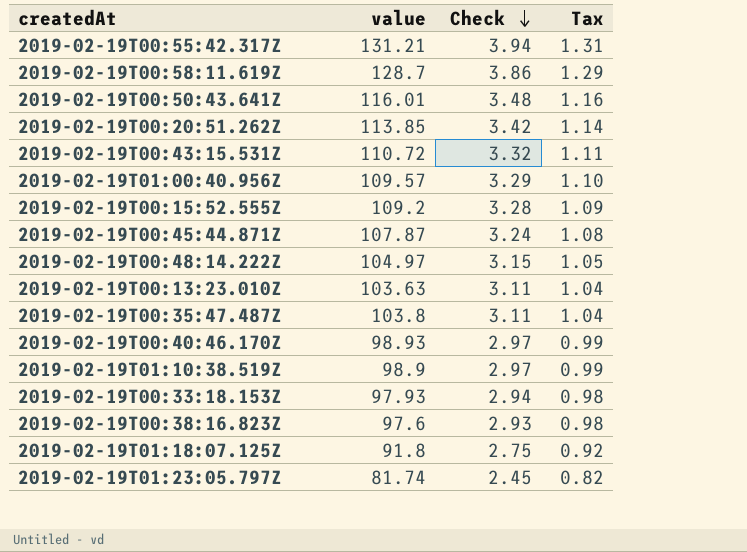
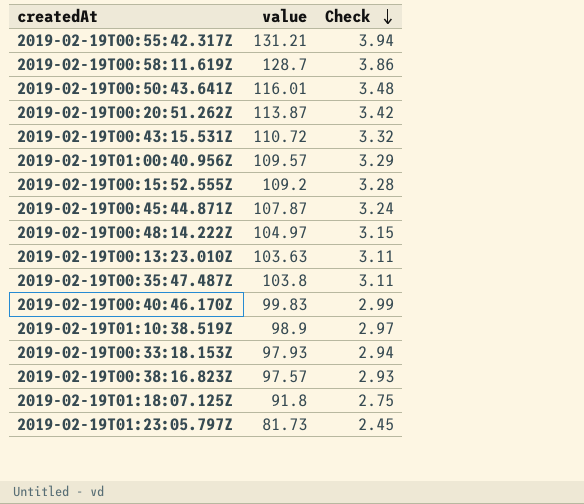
column Tax | formula: [value] * 0.01 -> none
2019-02-19T00:20:51.262Z | value: 113.85 -> 113.87
2019-02-19T00:40:46.170Z | value: 98.93 -> 99.83
2019-02-19T00:40:46.170Z | Check: 2.97 -> 2.99
2019-02-19T00:38:16.823Z | value: 97.6 -> 97.57
2019-02-19T01:23:05.797Z | value: 81.74 -> 81.73

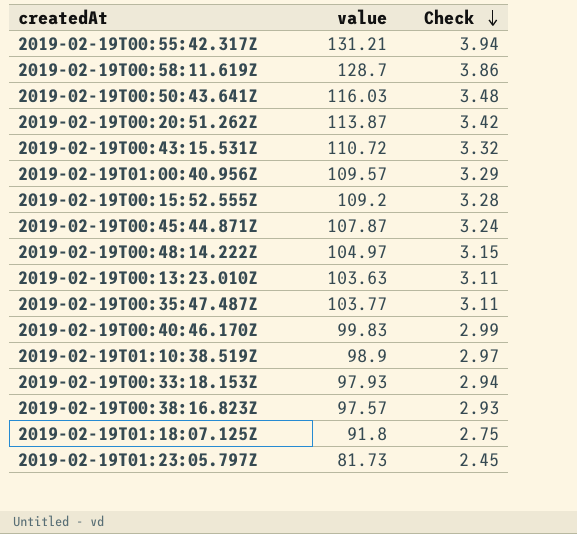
2019-02-19T00:50:43.641Z | value: 116.01 -> 116.03
2019-02-19T00:35:47.487Z | value: 103.8 -> 103.77

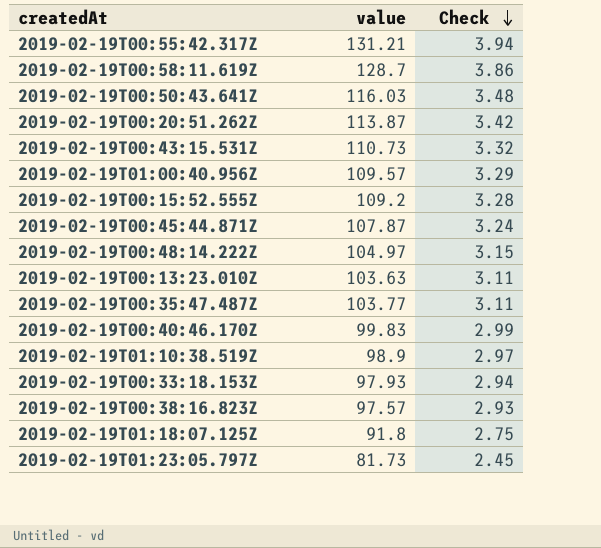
2019-02-19T00:43:15.531Z | value: 110.72 -> 110.73

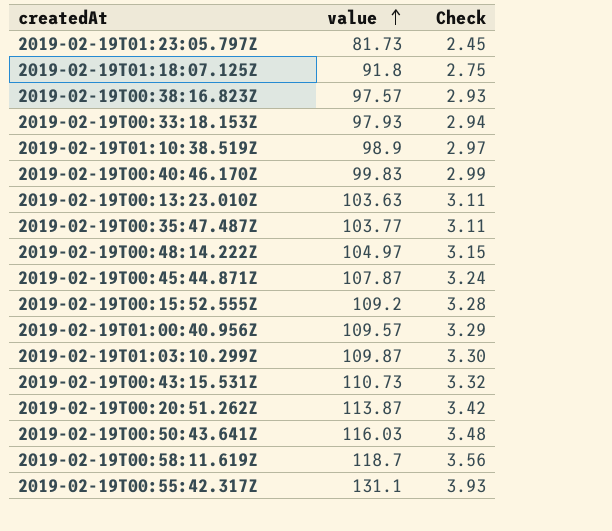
row order: Check descending -> value ascending
row 2019-02-19T01:03:10.299Z: none -> 109.87 | 3.30
2019-02-19T00:58:11.619Z | value: 128.7 -> 118.7
2019-02-19T00:58:11.619Z | Check: 3.86 -> 3.56
2019-02-19T00:55:42.317Z | value: 131.21 -> 131.1
2019-02-19T00:55:42.317Z | Check: 3.94 -> 3.93

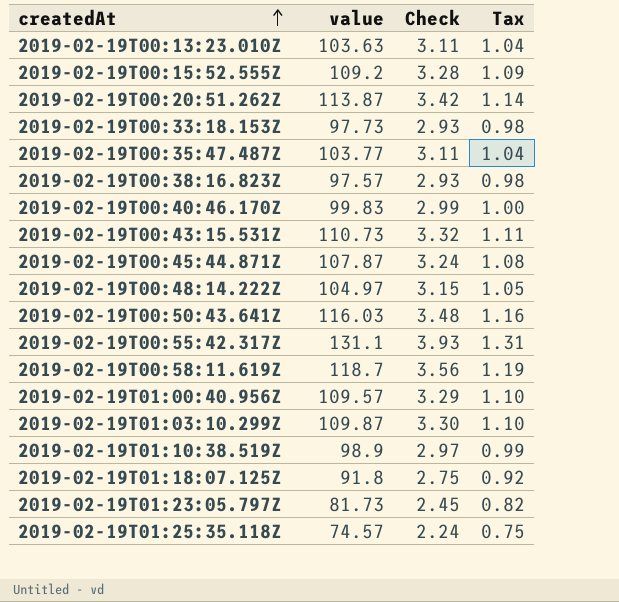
row order: value ascending -> createdAt ascending
column Tax | formula: none -> [value] * 0.01
2019-02-19T00:33:18.153Z | value: 97.93 -> 97.73
2019-02-19T00:33:18.153Z | Check: 2.94 -> 2.93
row 2019-02-19T01:25:35.118Z: none -> 74.57 | 2.24 | 0.75

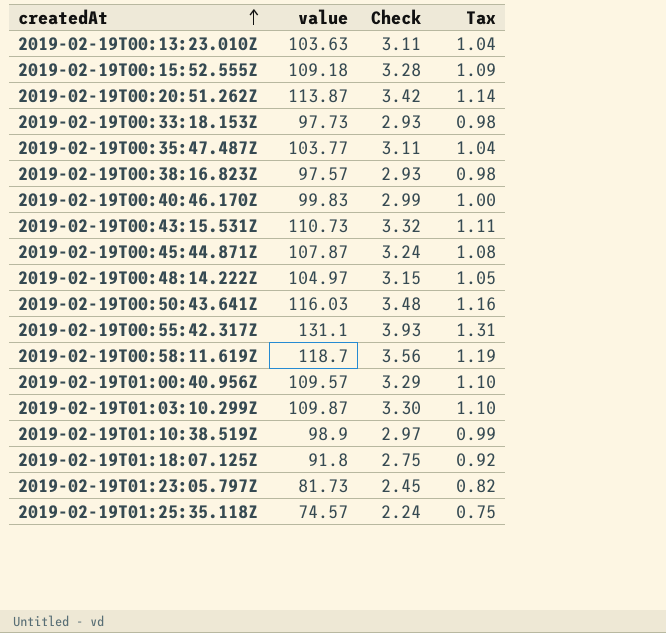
2019-02-19T00:15:52.555Z | value: 109.2 -> 109.18

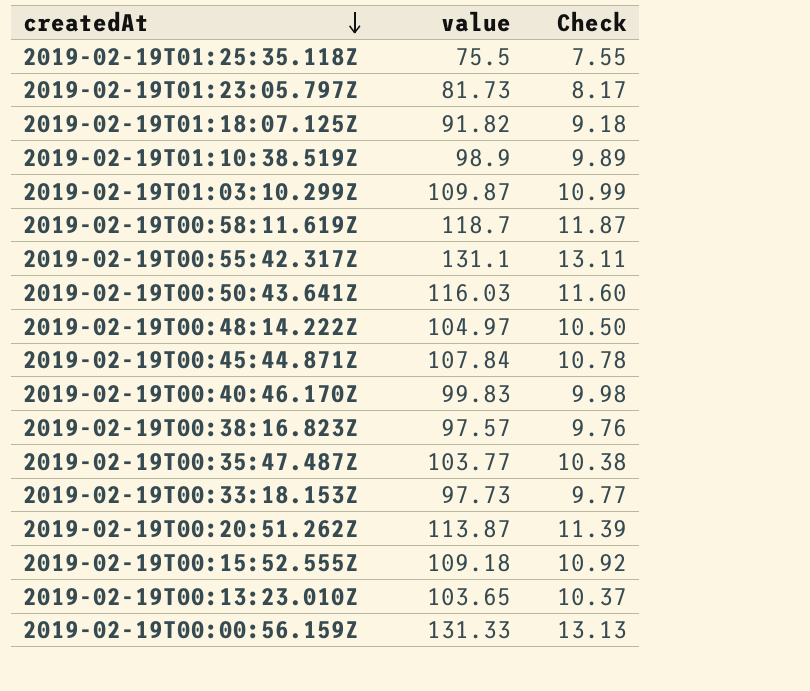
row order: createdAt ascending -> createdAt descending
column Tax | formula: [value] * 0.01 -> none
column Check | formula: [value] * 0.03 -> [value] * 0.1
row 2019-02-19T00:43:15.531Z: 110.73 | 3.32 | 1.11 -> none
row 2019-02-19T01:00:40.956Z: 109.57 | 3.29 | 1.10 -> none
2019-02-19T01:25:35.118Z | value: 74.57 -> 75.5
2019-02-19T01:18:07.125Z | value: 91.8 -> 91.82
2019-02-19T00:45:44.871Z | value: 107.87 -> 107.84
2019-02-19T00:13:23.010Z | value: 103.63 -> 103.65
row 2019-02-19T00:00:56.159Z: none -> 131.33 | 13.13

